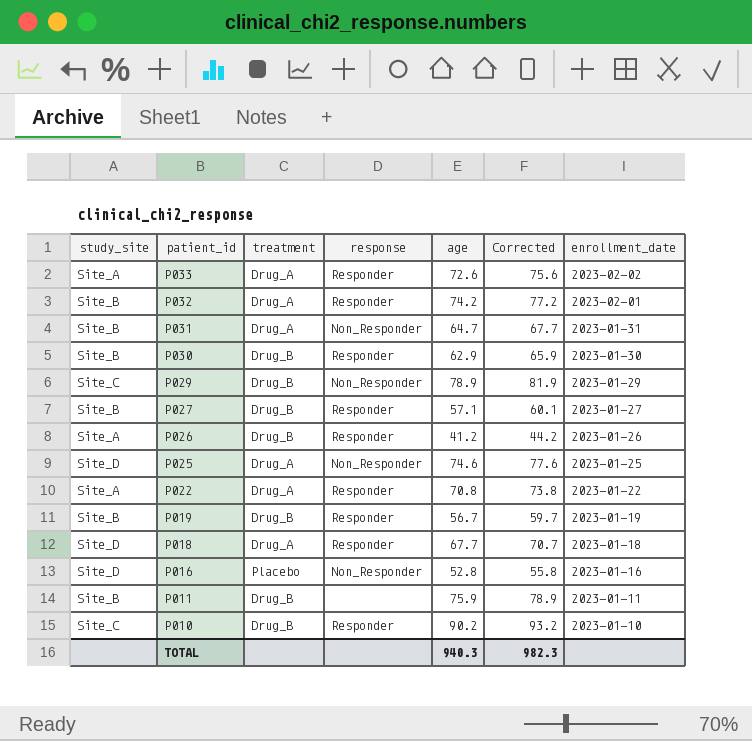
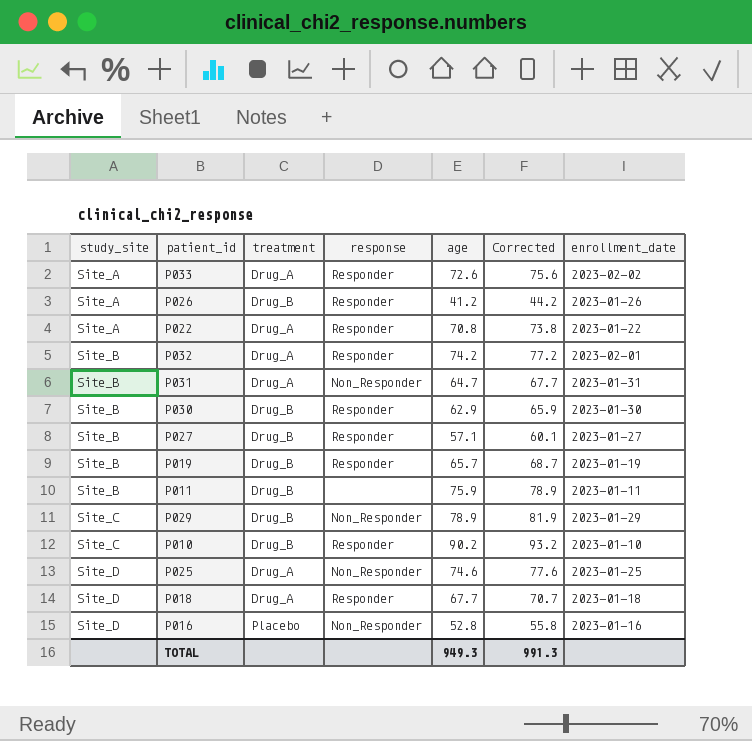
row order: patient_id descending -> study_site ascending
P019 | age: 56.7 -> 65.7
P019 | Corrected: 59.7 -> 68.7
TOTAL | age: 940.3 -> 949.3
TOTAL | Corrected: 982.3 -> 991.3

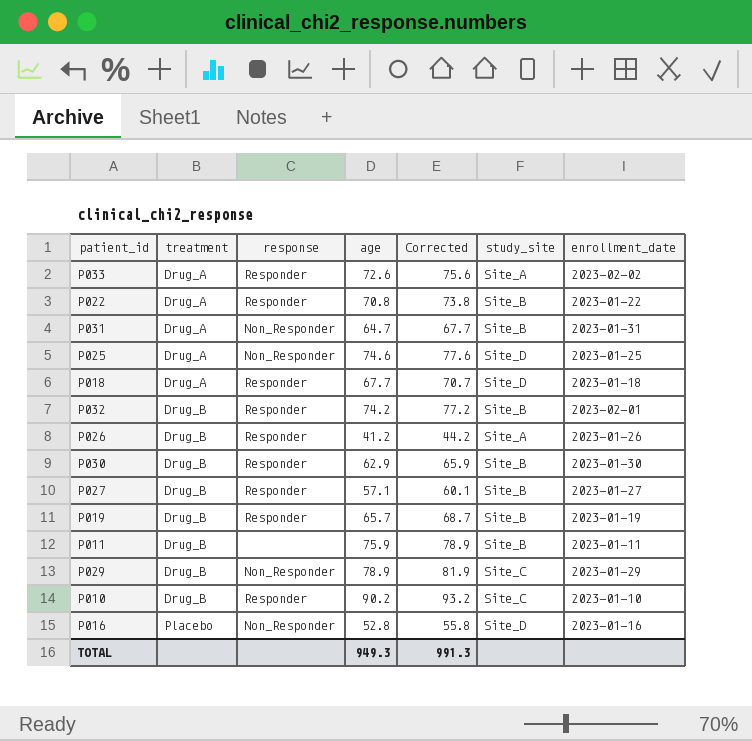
row order: study_site ascending -> treatment ascending
column study_site | position: 1 -> 6
P022 | study_site: Site_A -> Site_B
P032 | treatment: Drug_A -> Drug_B

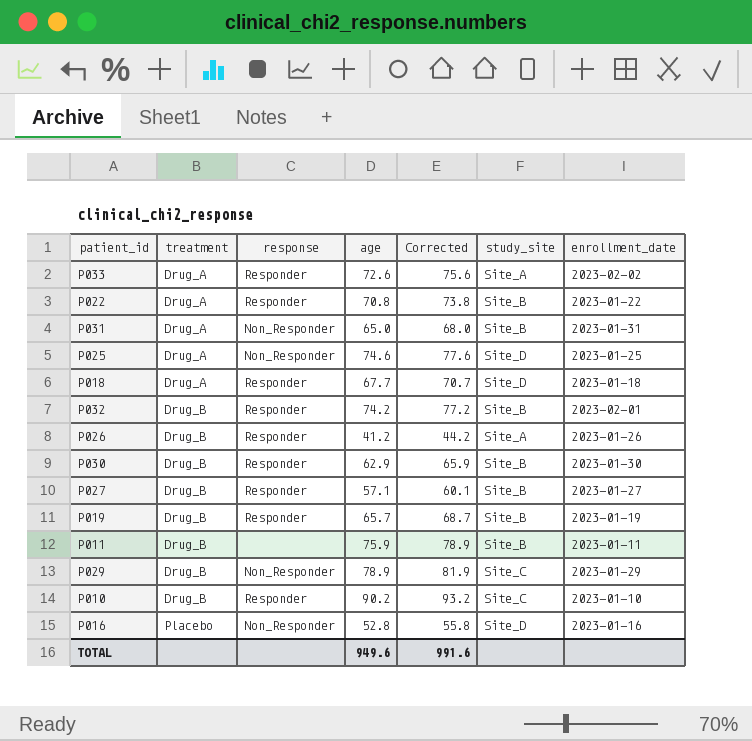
P031 | age: 64.7 -> 65.0
P031 | Corrected: 67.7 -> 68.0
TOTAL | age: 949.3 -> 949.6
TOTAL | Corrected: 991.3 -> 991.6

